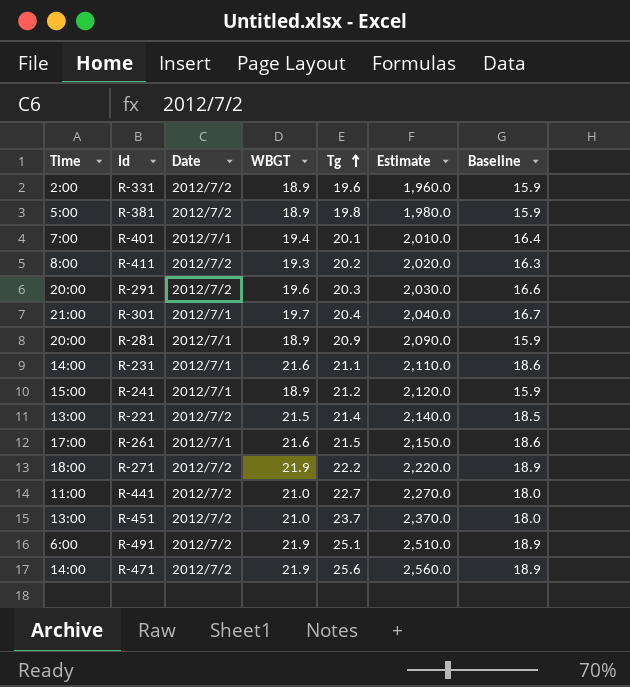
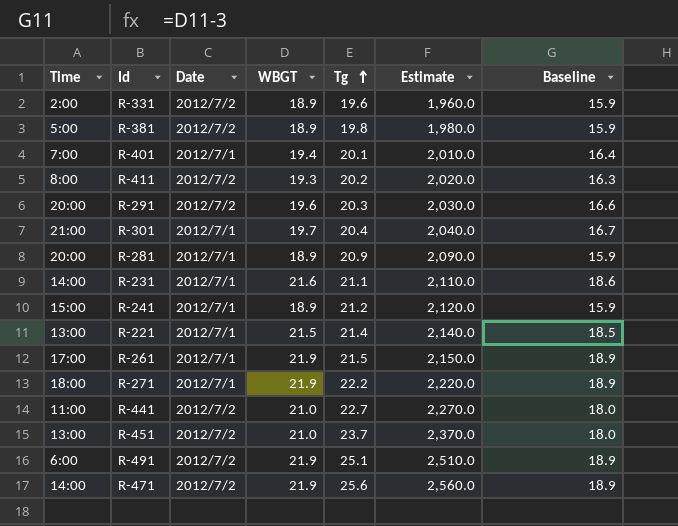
R-221 | Date: 2012/7/2 -> 2012/7/1
R-261 | WBGT: 21.6 -> 21.9
R-261 | Baseline: 18.6 -> 18.9
R-271 | Date: 2012/7/2 -> 2012/7/1

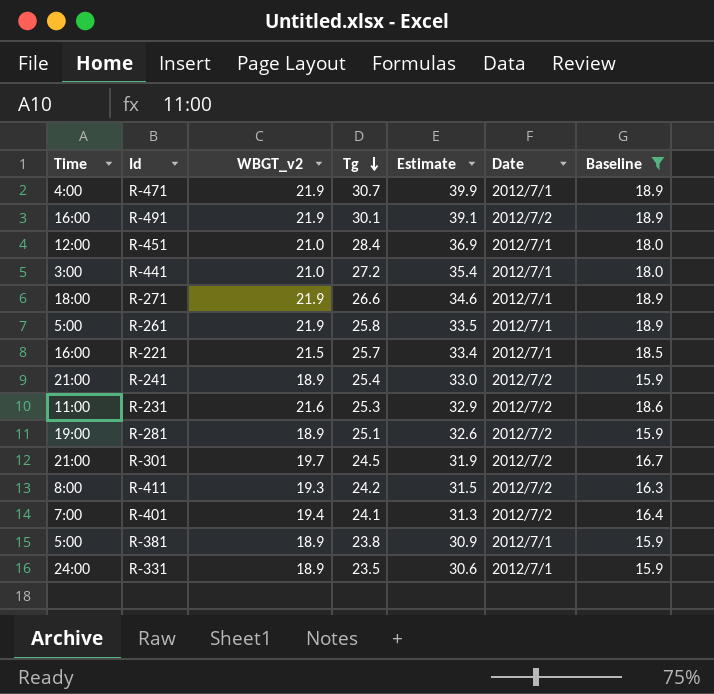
filter: none -> Baseline != 16.6
row order: Tg ascending -> Tg descending
column name: WBGT -> WBGT_v2
column Estimate | formula: [Tg] * 100 -> [Tg] * 1.3
column Date | position: 3 -> 6
R-471 | Time: 14:00 -> 4:00
R-471 | Tg: 25.6 -> 30.7
R-471 | Date: 2012/7/2 -> 2012/7/1
R-491 | Time: 6:00 -> 16:00
R-491 | Tg: 25.1 -> 30.1
R-451 | Time: 13:00 -> 12:00
R-451 | Tg: 23.7 -> 28.4
R-451 | Date: 2012/7/2 -> 2012/7/1
R-441 | Time: 11:00 -> 3:00
R-441 | Tg: 22.7 -> 27.2
R-441 | Date: 2012/7/2 -> 2012/7/1
R-271 | Tg: 22.2 -> 26.6
R-261 | Time: 17:00 -> 5:00
R-261 | Tg: 21.5 -> 25.8
R-221 | Time: 13:00 -> 16:00
R-221 | Tg: 21.4 -> 25.7
R-241 | Time: 15:00 -> 21:00
R-241 | Tg: 21.2 -> 25.4
R-241 | Date: 2012/7/1 -> 2012/7/2
R-231 | Time: 14:00 -> 11:00
R-231 | Tg: 21.1 -> 25.3
R-231 | Date: 2012/7/1 -> 2012/7/2
R-281 | Time: 20:00 -> 19:00
R-281 | Tg: 20.9 -> 25.1
R-281 | Date: 2012/7/1 -> 2012/7/2
R-301 | Tg: 20.4 -> 24.5
R-301 | Date: 2012/7/1 -> 2012/7/2
R-411 | Tg: 20.2 -> 24.2
R-401 | Tg: 20.1 -> 24.1
R-401 | Date: 2012/7/1 -> 2012/7/2
R-381 | Tg: 19.8 -> 23.8
R-381 | Date: 2012/7/2 -> 2012/7/1
R-331 | Time: 2:00 -> 24:00
R-331 | Tg: 19.6 -> 23.5
R-331 | Date: 2012/7/2 -> 2012/7/1

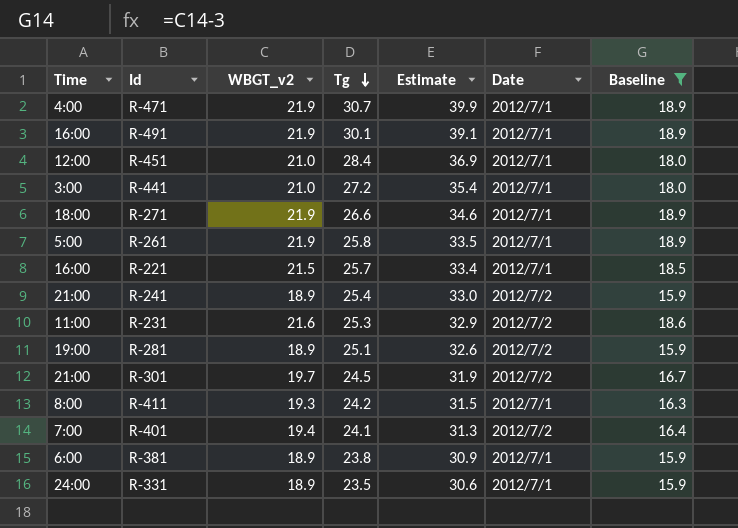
R-491 | Date: 2012/7/2 -> 2012/7/1
R-411 | Date: 2012/7/2 -> 2012/7/1
R-381 | Time: 5:00 -> 6:00

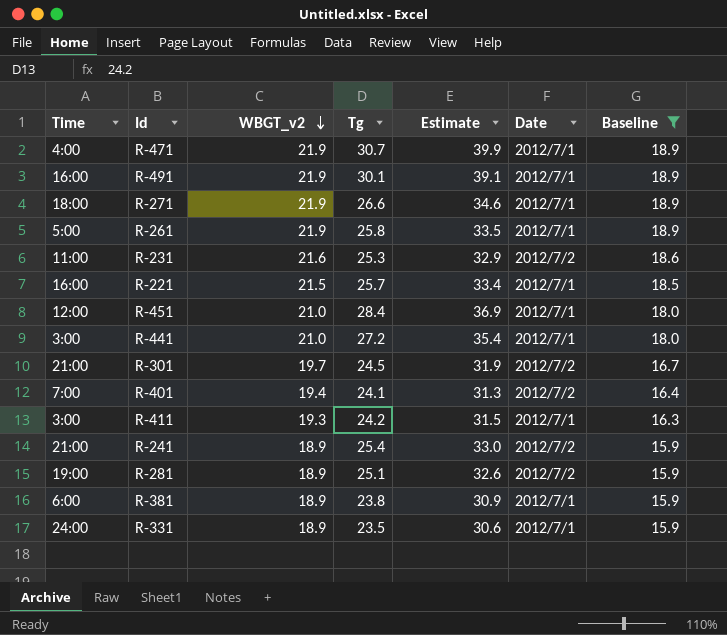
row order: Tg descending -> WBGT_v2 descending
R-411 | Time: 8:00 -> 3:00

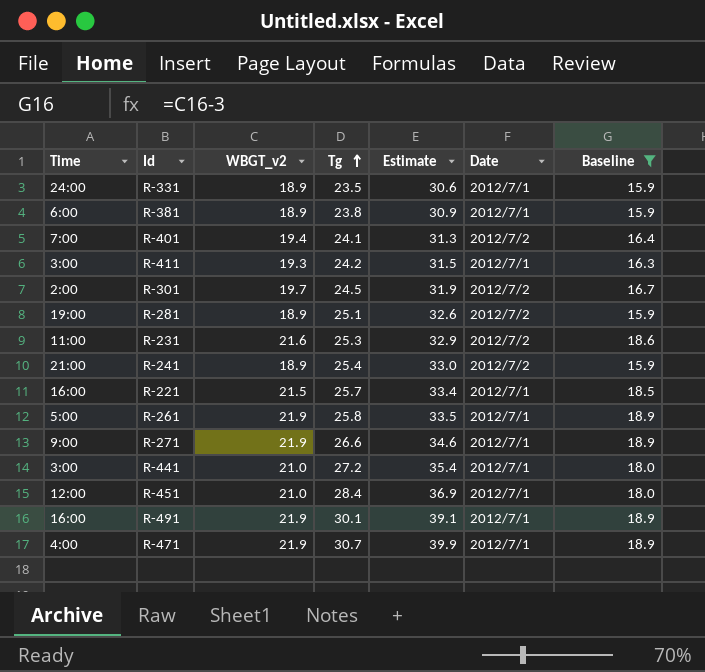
row order: WBGT_v2 descending -> Tg ascending
R-301 | Time: 21:00 -> 2:00
R-271 | Time: 18:00 -> 9:00

